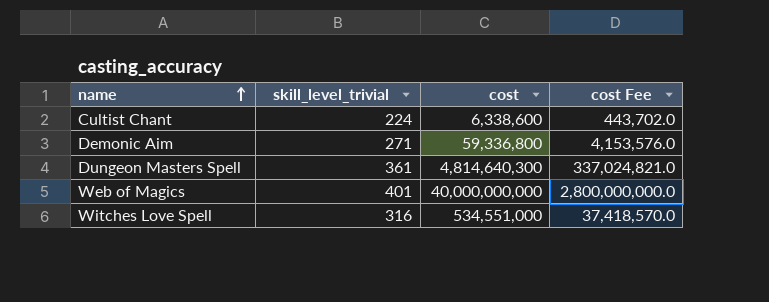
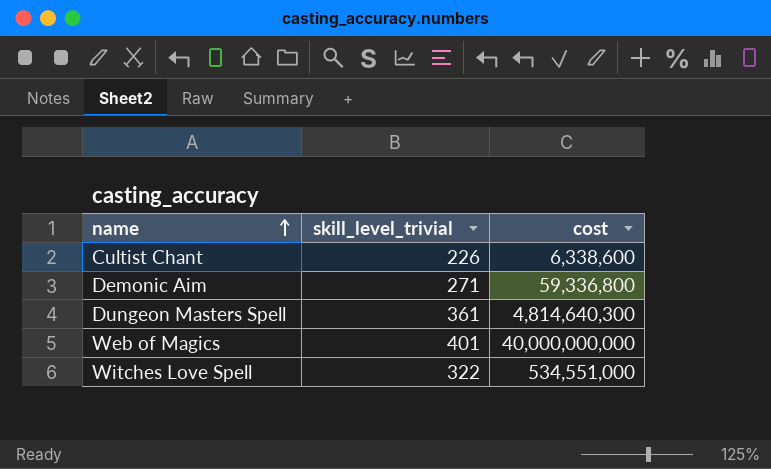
column cost Fee | formula: [cost] * 0.07 -> none
Cultist Chant | skill_level_trivial: 224 -> 226
Witches Love Spell | skill_level_trivial: 316 -> 322

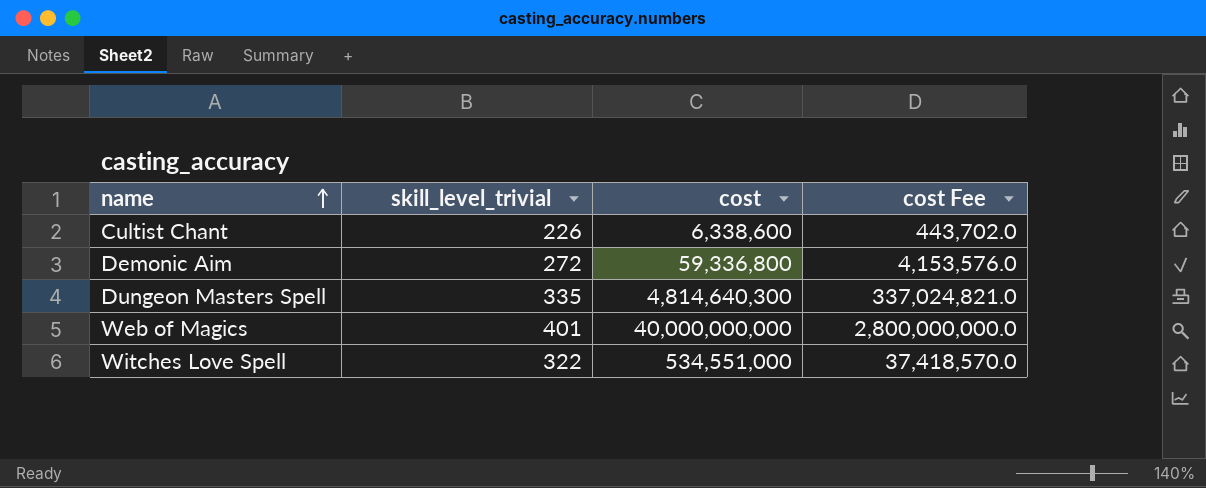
column cost Fee | formula: none -> [cost] * 0.07
Demonic Aim | skill_level_trivial: 271 -> 272
Dungeon Masters Spell | skill_level_trivial: 361 -> 335

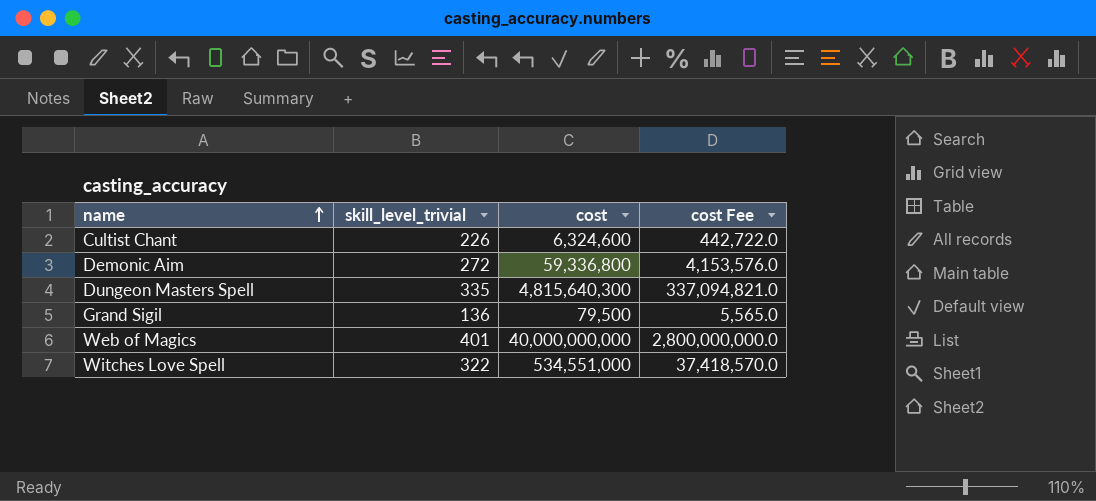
Cultist Chant | cost: 6,338,600 -> 6,324,600
Cultist Chant | cost Fee: 443,702.0 -> 442,722.0
Dungeon Masters Spell | cost: 4,814,640,300 -> 4,815,640,300
Dungeon Masters Spell | cost Fee: 337,024,821.0 -> 337,094,821.0
row Grand Sigil: none -> 136 | 79,500 | 5,565.0

